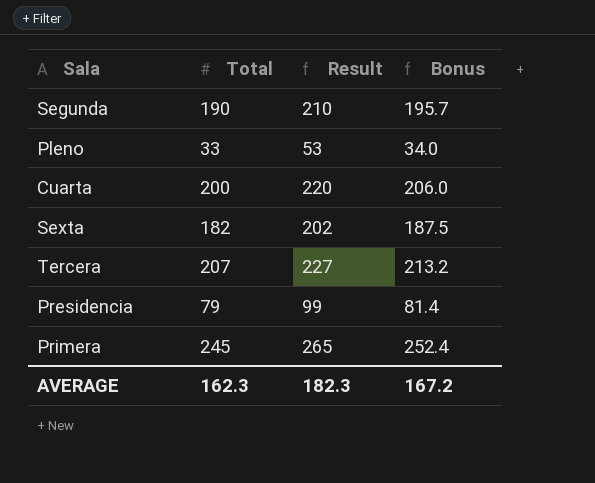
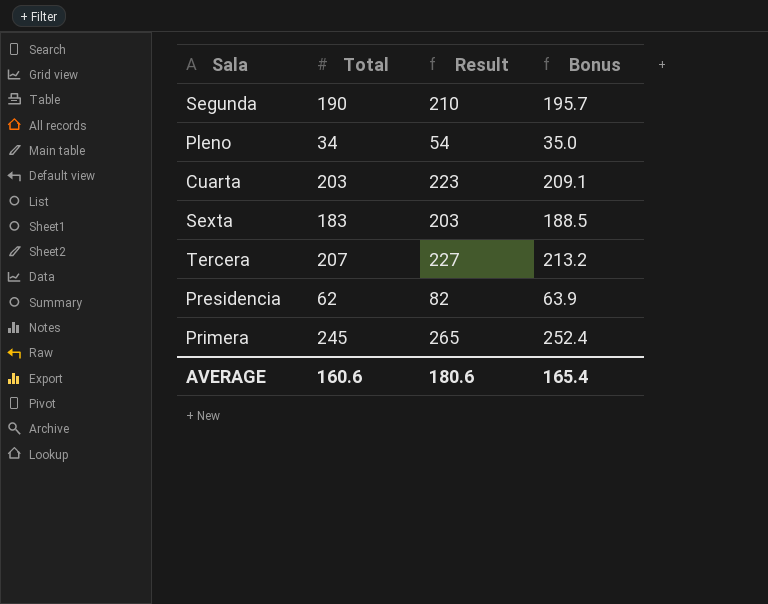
Pleno | Total: 33 -> 34
Pleno | Result: 53 -> 54
Pleno | Bonus: 34.0 -> 35.0
Cuarta | Total: 200 -> 203
Cuarta | Result: 220 -> 223
Cuarta | Bonus: 206.0 -> 209.1
Sexta | Total: 182 -> 183
Sexta | Result: 202 -> 203
Sexta | Bonus: 187.5 -> 188.5
Presidencia | Total: 79 -> 62
Presidencia | Result: 99 -> 82
Presidencia | Bonus: 81.4 -> 63.9
AVERAGE | Total: 162.3 -> 160.6
AVERAGE | Result: 182.3 -> 180.6
AVERAGE | Bonus: 167.2 -> 165.4

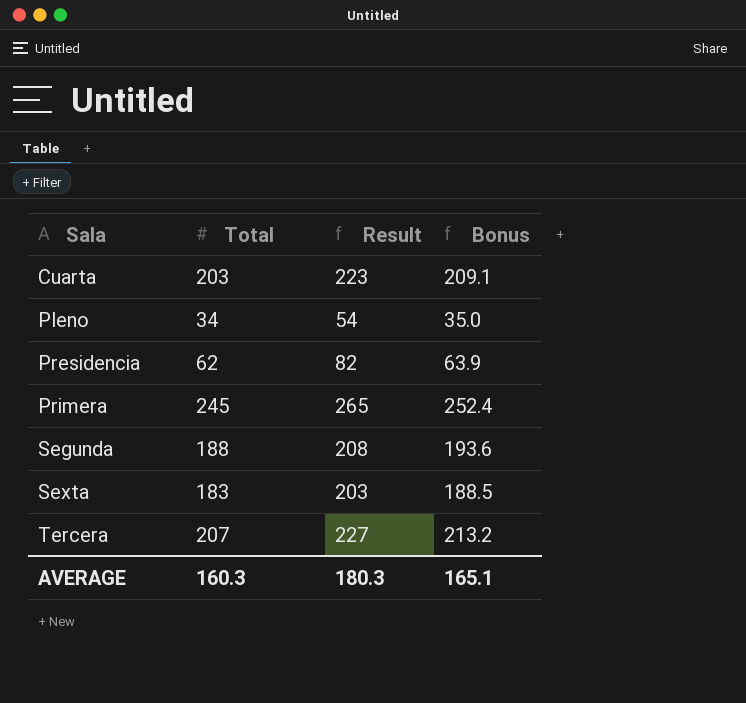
row order: none -> Sala ascending
Segunda | Total: 190 -> 188
Segunda | Result: 210 -> 208
Segunda | Bonus: 195.7 -> 193.6
AVERAGE | Total: 160.6 -> 160.3
AVERAGE | Result: 180.6 -> 180.3
AVERAGE | Bonus: 165.4 -> 165.1

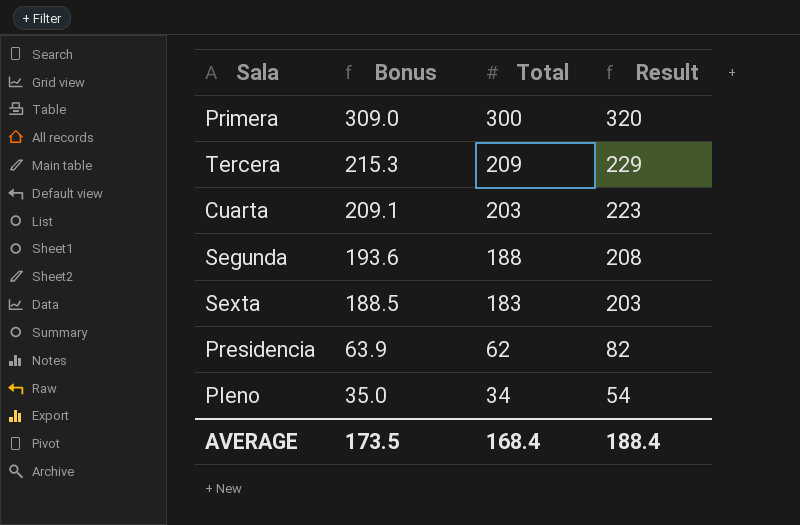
row order: Sala ascending -> Bonus descending
column Bonus | position: 4 -> 2
Primera | Bonus: 252.4 -> 309.0
Primera | Total: 245 -> 300
Primera | Result: 265 -> 320
Tercera | Bonus: 213.2 -> 215.3
Tercera | Total: 207 -> 209
Tercera | Result: 227 -> 229
AVERAGE | Bonus: 165.1 -> 173.5
AVERAGE | Total: 160.3 -> 168.4
AVERAGE | Result: 180.3 -> 188.4

